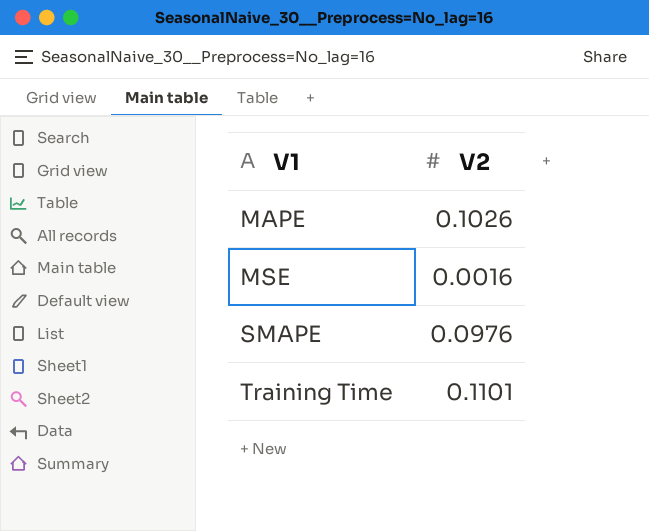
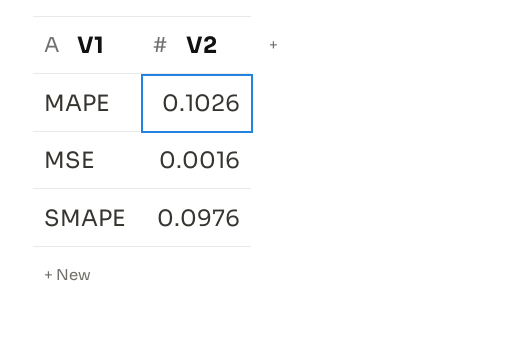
row Training Time: 0.1101 -> none

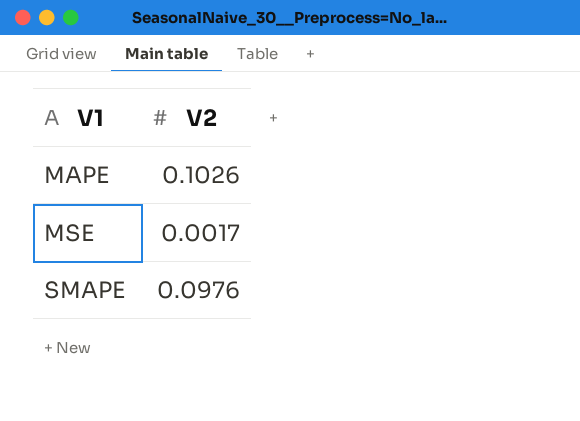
MSE | V2: 0.0016 -> 0.0017

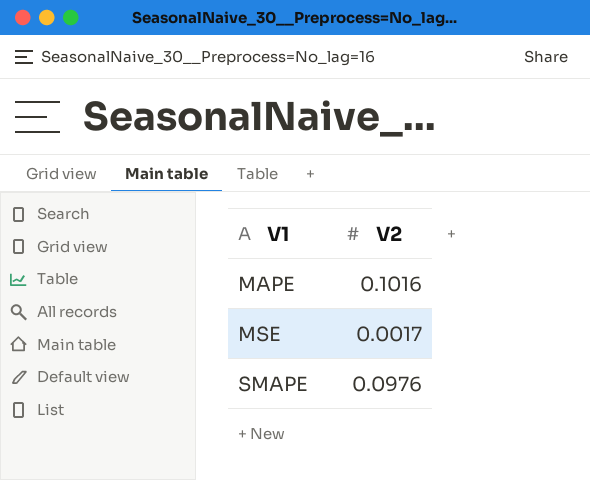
MAPE | V2: 0.1026 -> 0.1016

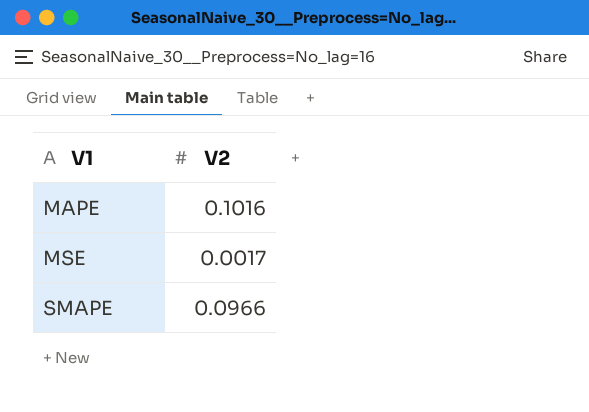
SMAPE | V2: 0.0976 -> 0.0966

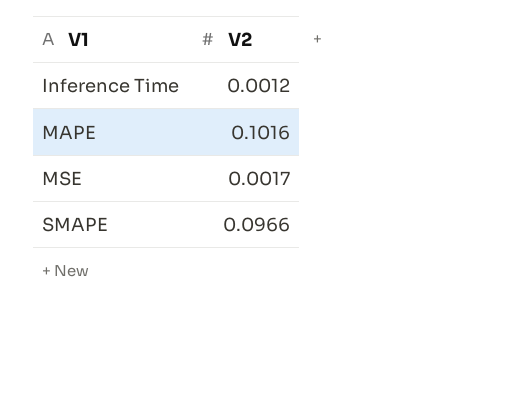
row Inference Time: none -> 0.0012

